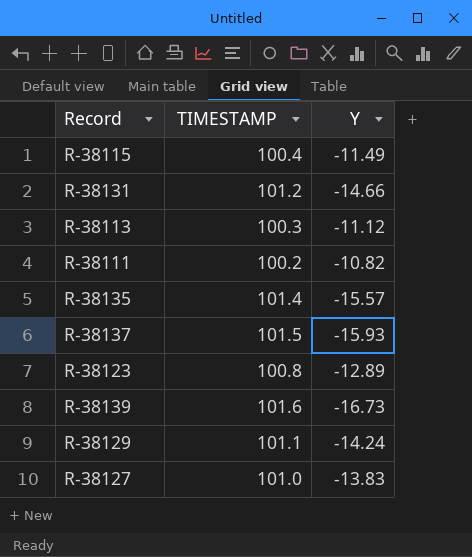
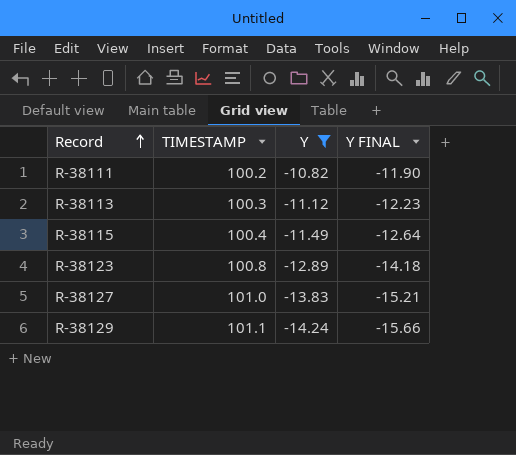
filter: none -> Y >= -14.24
row order: none -> Record ascending
column Y FINAL | formula: none -> [Y] * 1.1

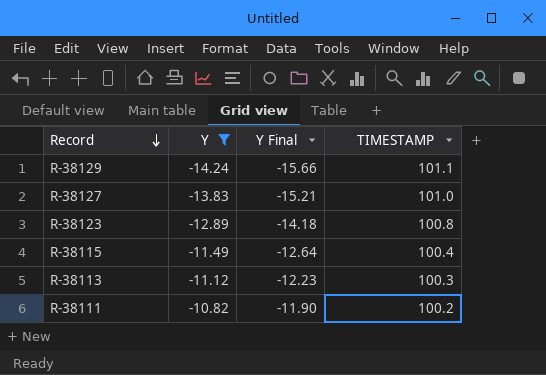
row order: Record ascending -> Record descending
column name: Y FINAL -> Y Final
column TIMESTAMP | position: 2 -> 4

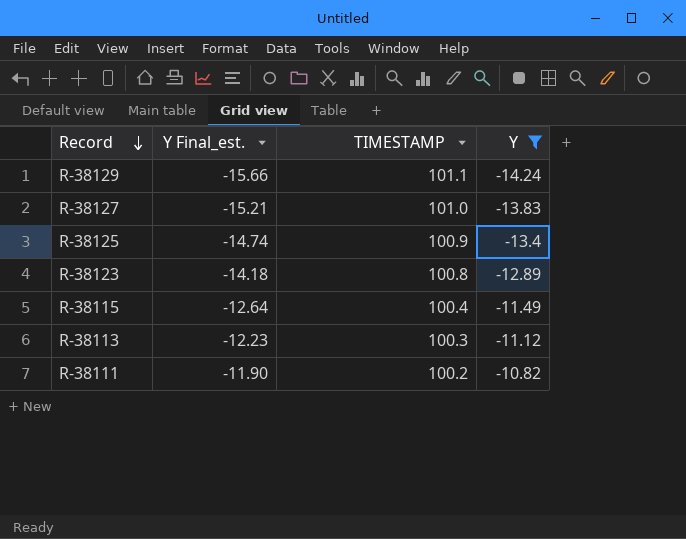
column name: Y Final -> Y Final_est.
column Y | position: 2 -> 4
row R-38125: none -> -14.74 | 100.9 | -13.4

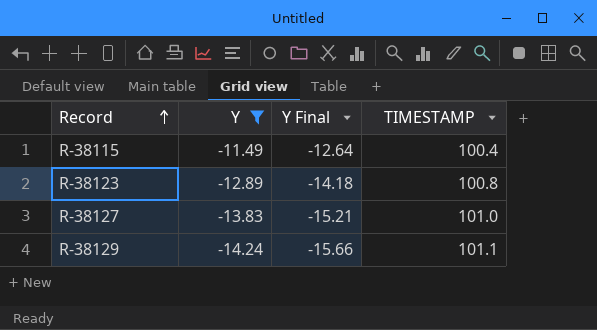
row order: Record descending -> Record ascending
column Y | position: 4 -> 2
column name: Y Final_est. -> Y Final
row R-38125: -14.74 | 100.9 | -13.4 -> none
row R-38113: -12.23 | 100.3 | -11.12 -> none
row R-38111: -11.90 | 100.2 | -10.82 -> none

